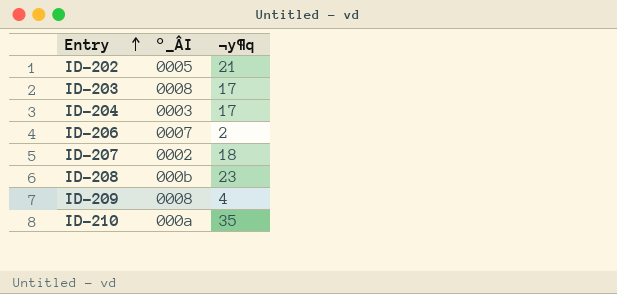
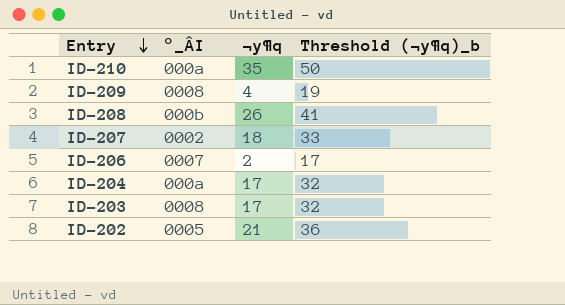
row order: Entry ascending -> Entry descending
column Threshold (¬y¶q)_b | formula: none -> [¬y¶q] + 15
ID-208 | ¬y¶q: 23 -> 26
ID-204 | °_ÂI: 0003 -> 000a

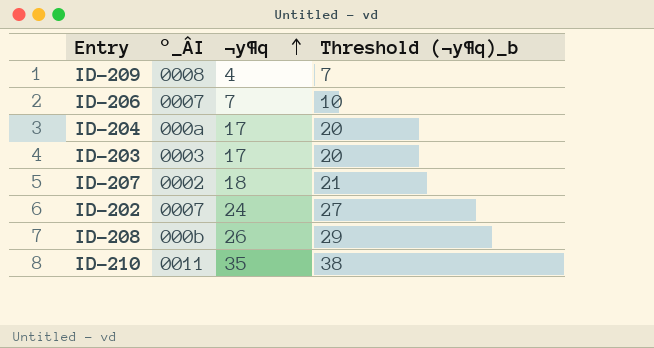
row order: Entry descending -> ¬y¶q ascending
column Threshold (¬y¶q)_b | formula: [¬y¶q] + 15 -> [¬y¶q] + 3
ID-206 | ¬y¶q: 2 -> 7
ID-203 | °_ÂI: 0008 -> 0003
ID-202 | °_ÂI: 0005 -> 0007
ID-202 | ¬y¶q: 21 -> 24
ID-210 | °_ÂI: 000a -> 0011

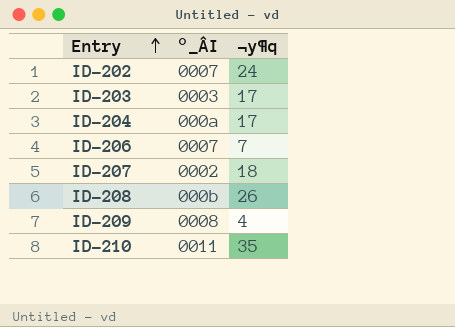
row order: ¬y¶q ascending -> Entry ascending
column Threshold (¬y¶q)_b | formula: [¬y¶q] + 3 -> none

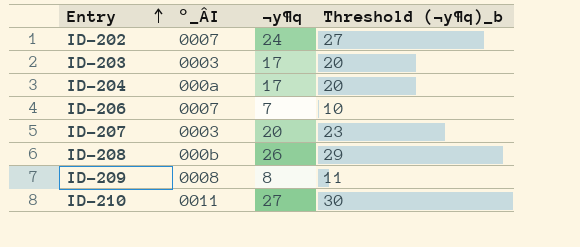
column Threshold (¬y¶q)_b | formula: none -> [¬y¶q] + 3
ID-207 | °_ÂI: 0002 -> 0003
ID-207 | ¬y¶q: 18 -> 20
ID-209 | ¬y¶q: 4 -> 8
ID-210 | ¬y¶q: 35 -> 27

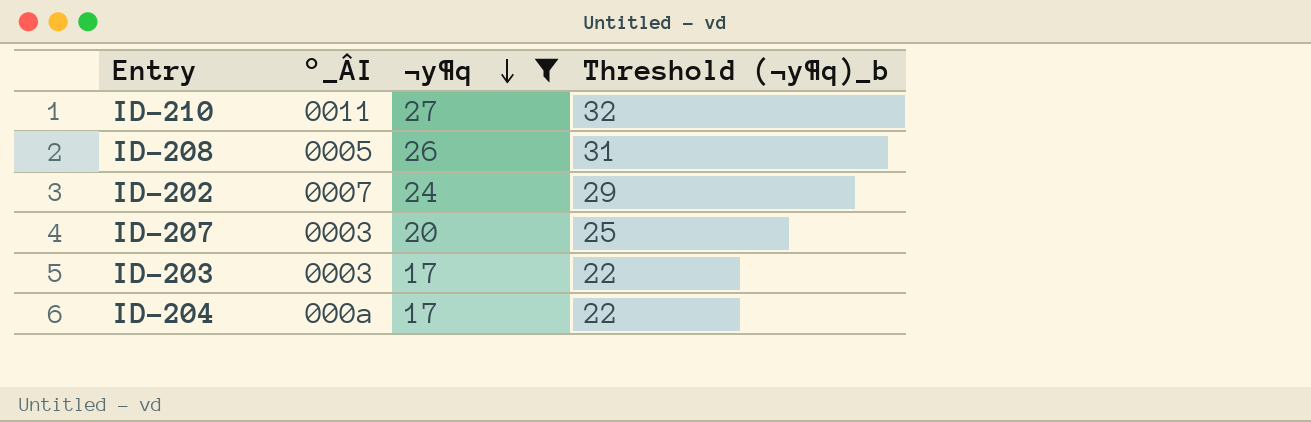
filter: none -> ¬y¶q >= 17
row order: Entry ascending -> ¬y¶q descending
column Threshold (¬y¶q)_b | formula: [¬y¶q] + 3 -> [¬y¶q] + 5
ID-208 | °_ÂI: 000b -> 0005

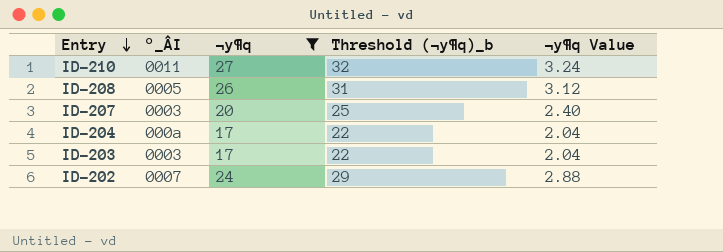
row order: ¬y¶q descending -> Entry descending
column ¬y¶q Value | formula: none -> [¬y¶q] * 0.12

